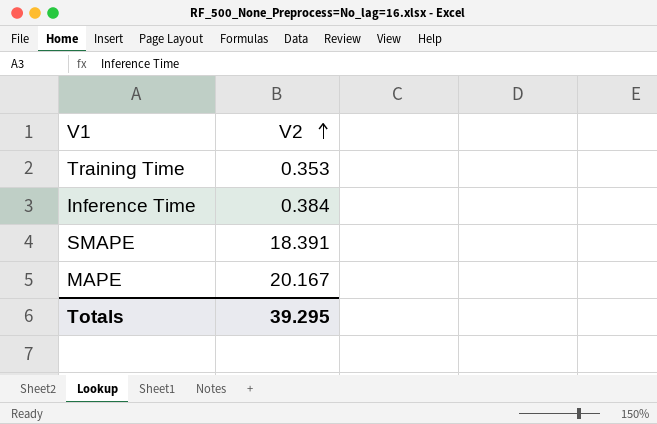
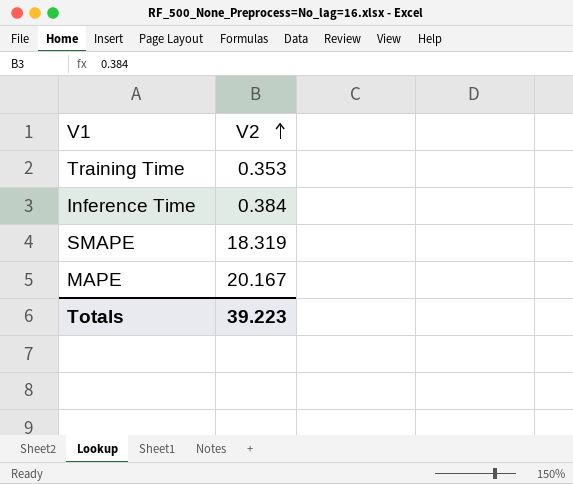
SMAPE | V2: 18.391 -> 18.319
Totals | V2: 39.295 -> 39.223

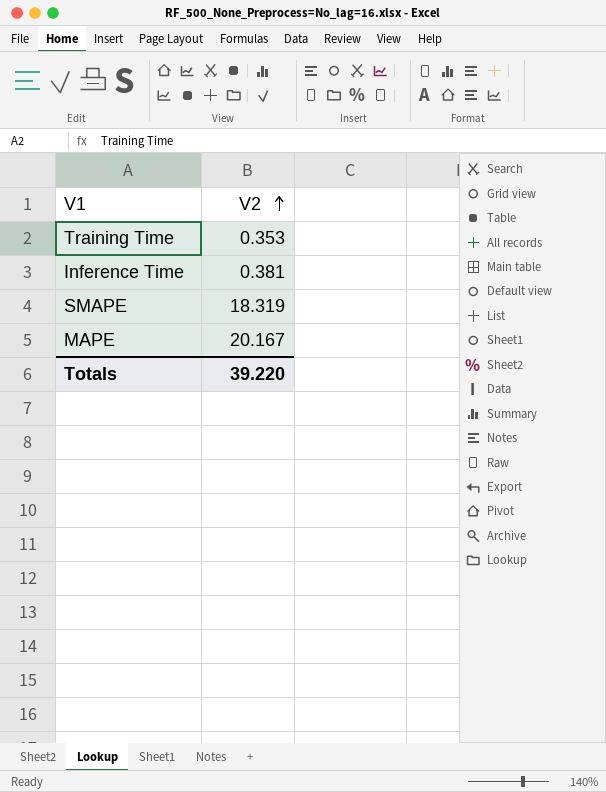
Inference Time | V2: 0.384 -> 0.381
Totals | V2: 39.223 -> 39.220

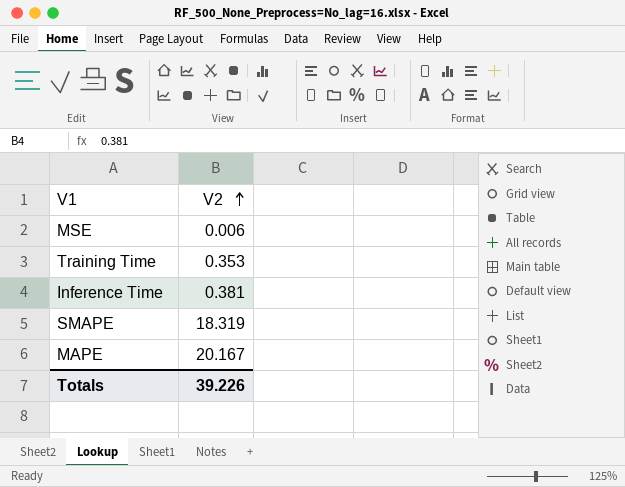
row MSE: none -> 0.006
Totals | V2: 39.220 -> 39.226

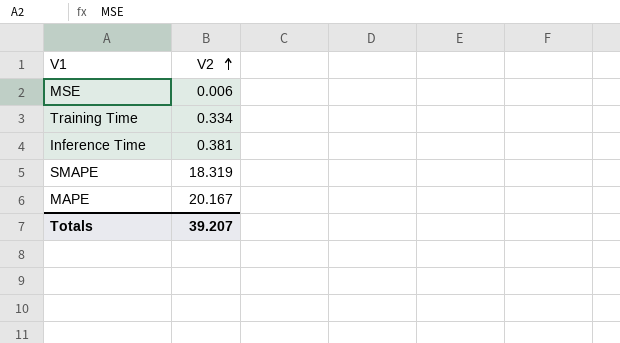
Training Time | V2: 0.353 -> 0.334
Totals | V2: 39.226 -> 39.207

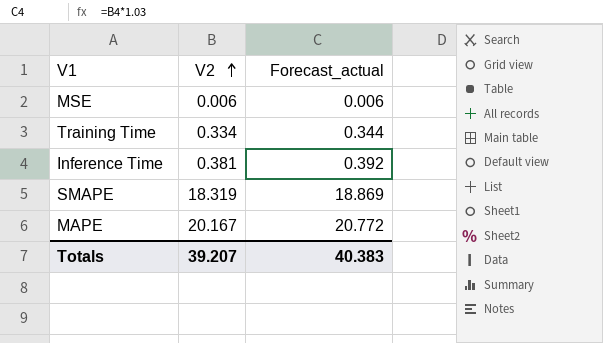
column Forecast_actual | formula: none -> [V2] * 1.03

